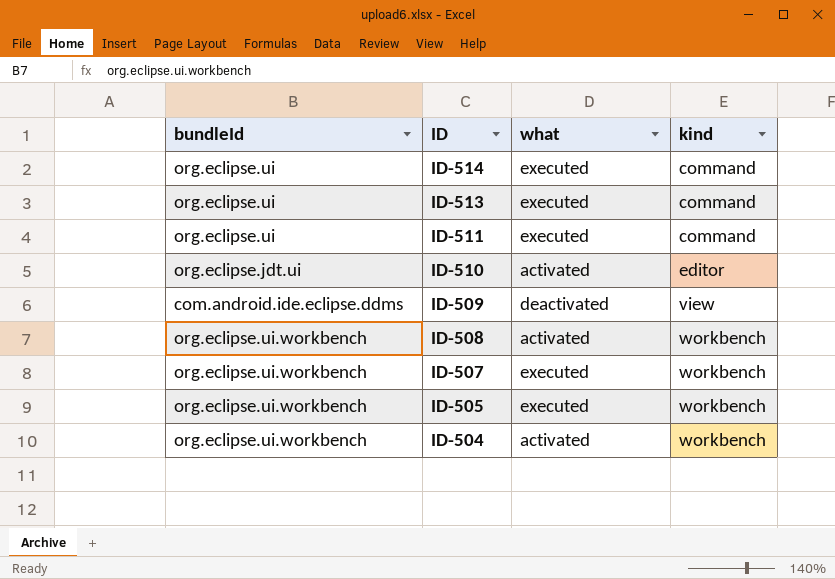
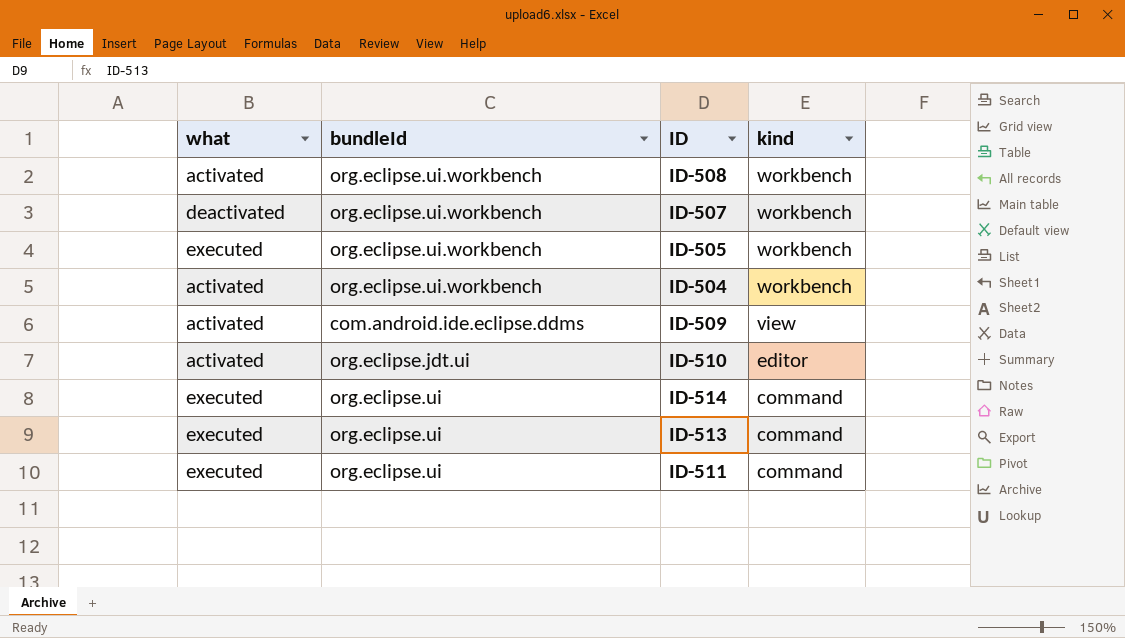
row order: ID descending -> kind descending
column what | position: 3 -> 1
ID-507 | what: executed -> deactivated
ID-509 | what: deactivated -> activated

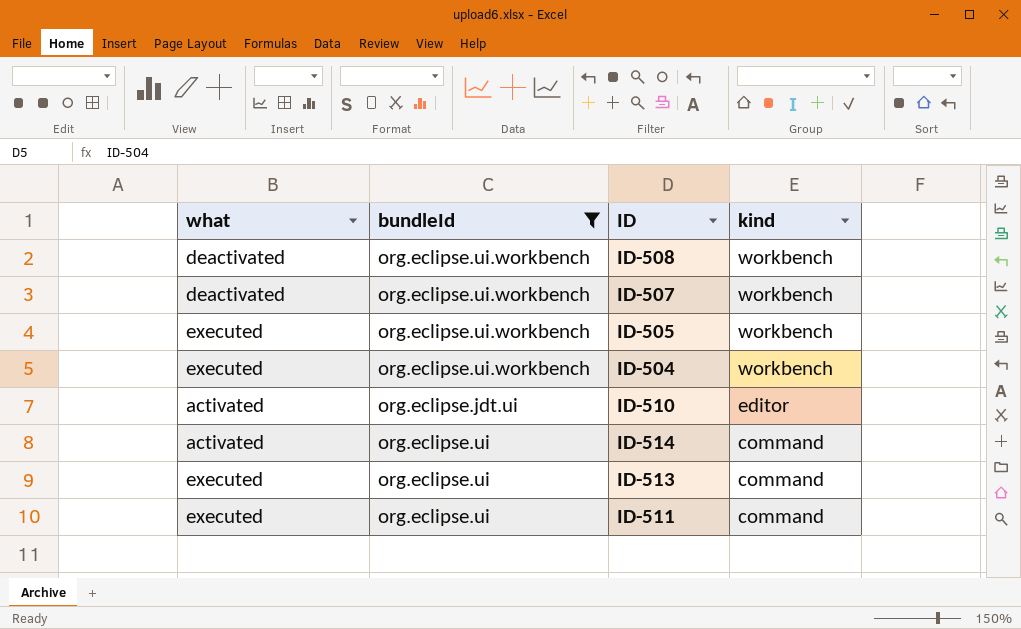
filter: none -> bundleId != com.android.ide.eclipse.ddms
ID-508 | what: activated -> deactivated
ID-504 | what: activated -> executed
ID-514 | what: executed -> activated

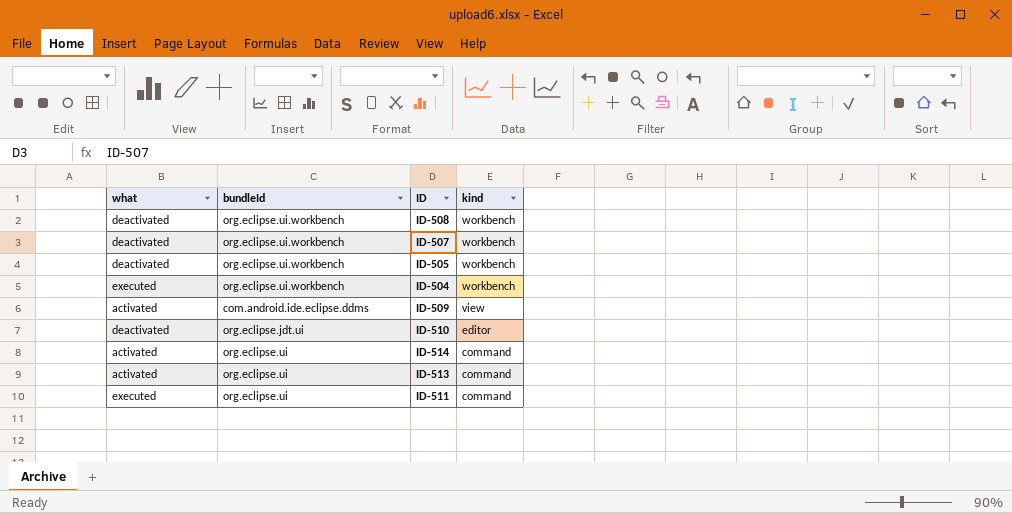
filter: bundleId != com.android.ide.eclipse.ddms -> none
ID-505 | what: executed -> deactivated
ID-510 | what: activated -> deactivated
ID-513 | what: executed -> activated

